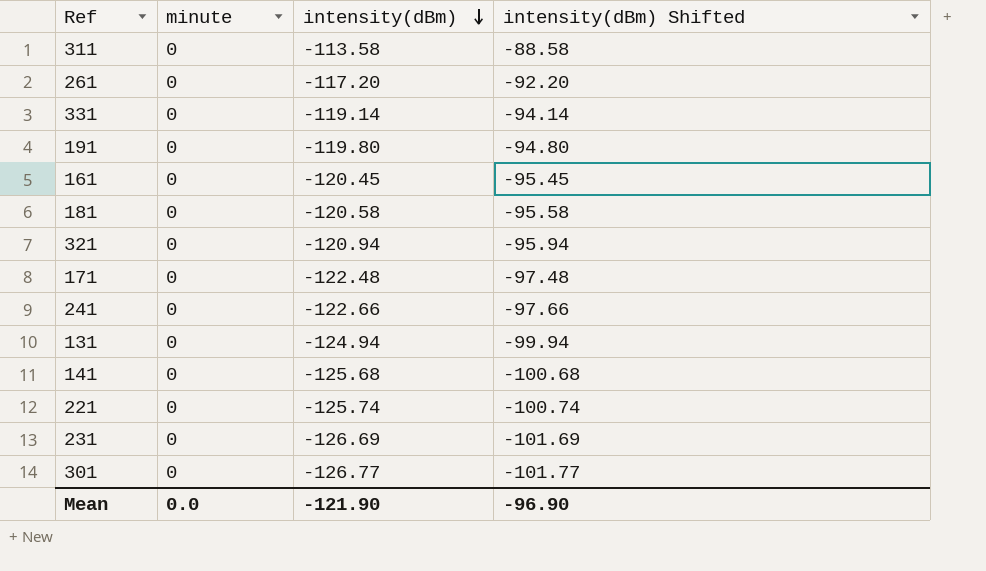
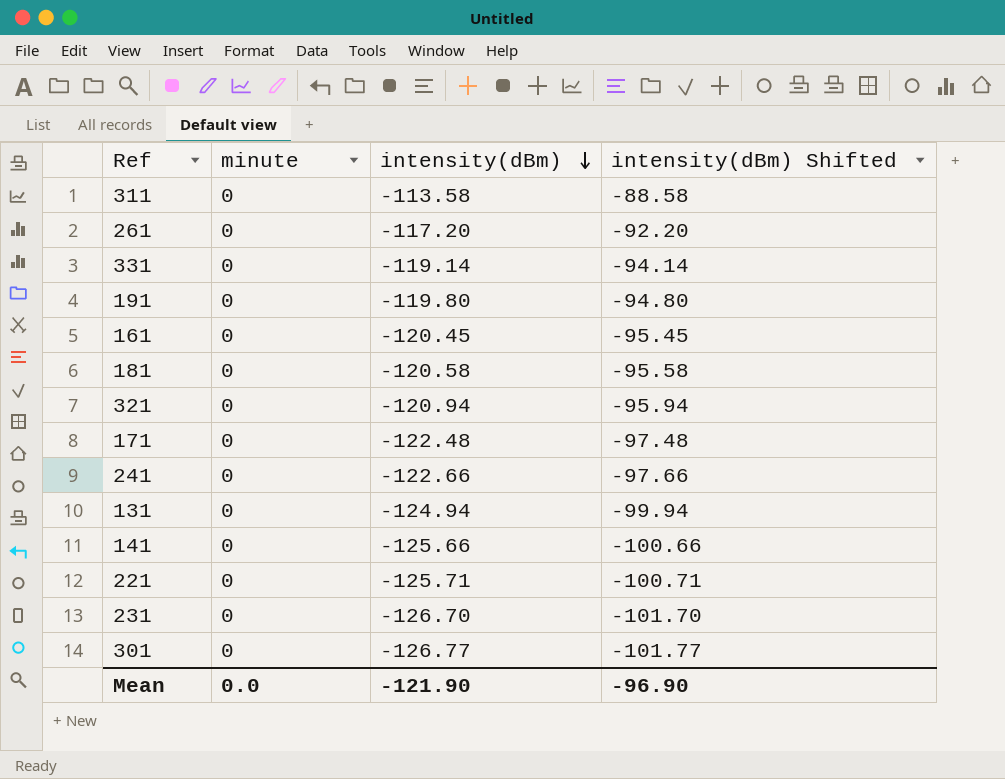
141 | intensity(dBm): -125.68 -> -125.66
141 | intensity(dBm) Shifted: -100.68 -> -100.66
221 | intensity(dBm): -125.74 -> -125.71
221 | intensity(dBm) Shifted: -100.74 -> -100.71
231 | intensity(dBm): -126.69 -> -126.70
231 | intensity(dBm) Shifted: -101.69 -> -101.70

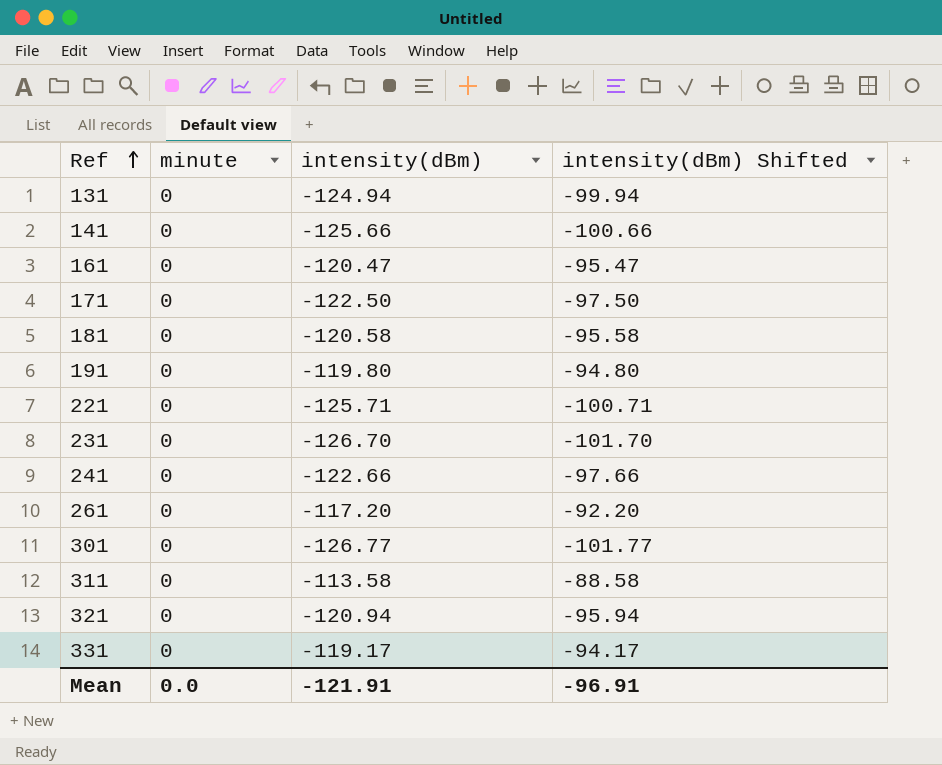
row order: intensity(dBm) descending -> Ref ascending
161 | intensity(dBm): -120.45 -> -120.47
161 | intensity(dBm) Shifted: -95.45 -> -95.47
171 | intensity(dBm): -122.48 -> -122.50
171 | intensity(dBm) Shifted: -97.48 -> -97.50
331 | intensity(dBm): -119.14 -> -119.17
331 | intensity(dBm) Shifted: -94.14 -> -94.17
Mean | intensity(dBm): -121.90 -> -121.91
Mean | intensity(dBm) Shifted: -96.90 -> -96.91

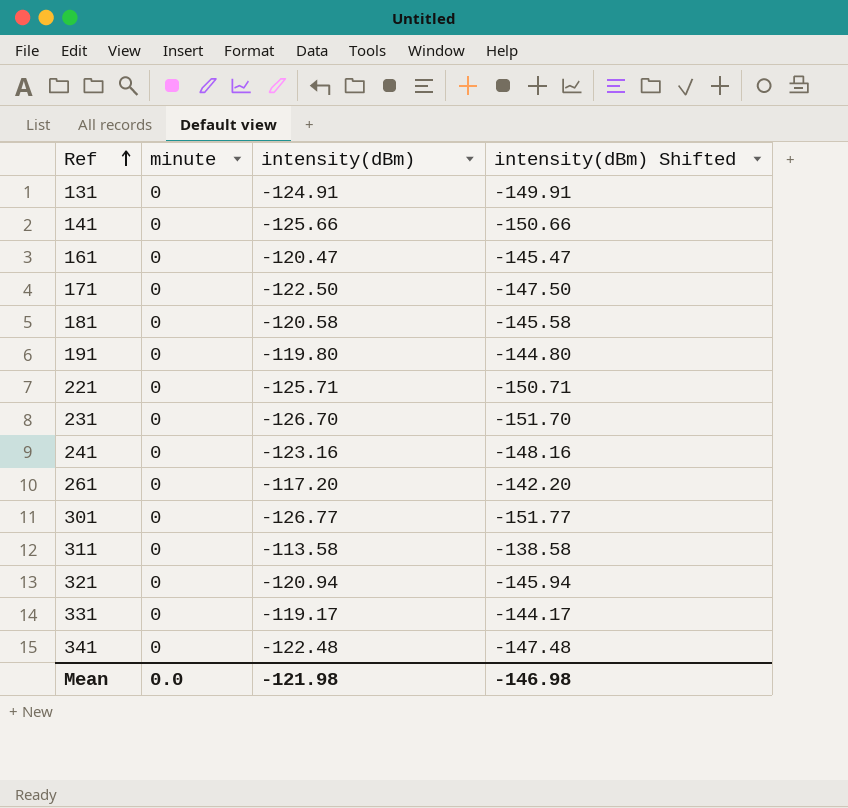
column intensity(dBm) Shifted | formula: [intensity(dBm)] + 25 -> [intensity(dBm)] - 25
131 | intensity(dBm): -124.94 -> -124.91
241 | intensity(dBm): -122.66 -> -123.16
row 341: none -> 0 | -122.48 | -147.48
Mean | intensity(dBm): -121.91 -> -121.98
Mean | intensity(dBm) Shifted: -96.91 -> -146.98

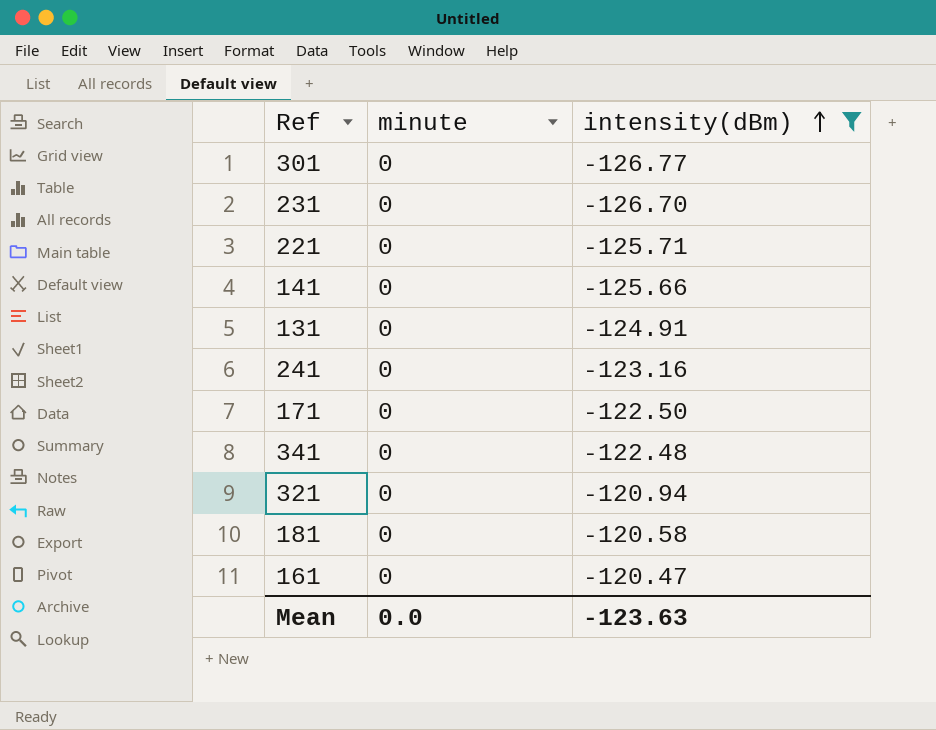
filter: none -> intensity(dBm) <= -120.47
row order: Ref ascending -> intensity(dBm) ascending
column intensity(dBm) Shifted | formula: [intensity(dBm)] - 25 -> none
Mean | intensity(dBm): -121.98 -> -123.63

